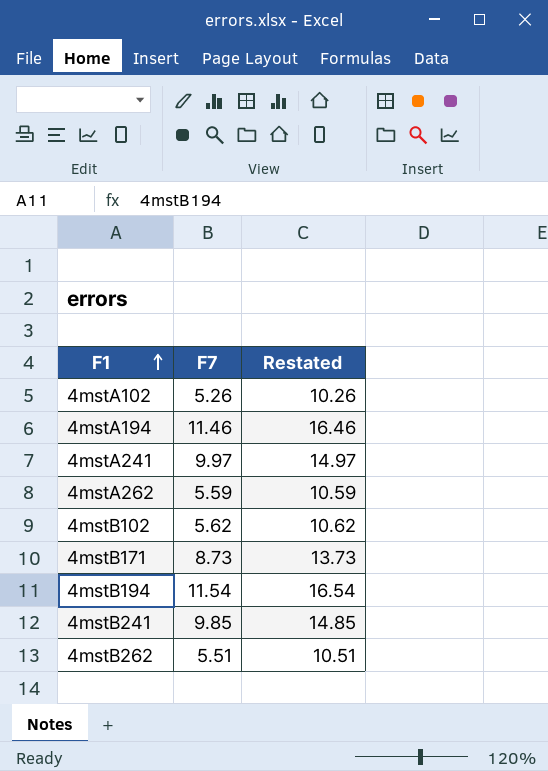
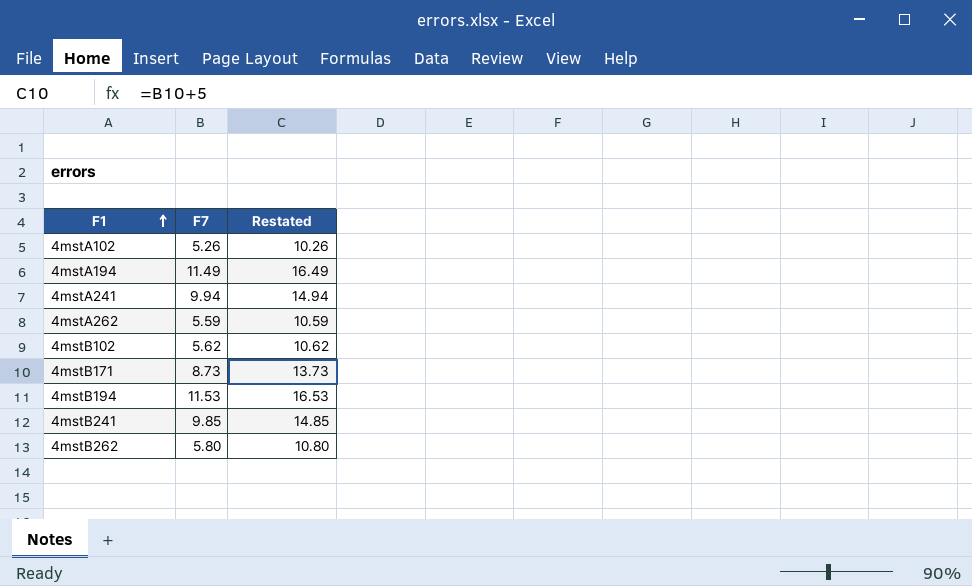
4mstA194 | F7: 11.46 -> 11.49
4mstA194 | Restated: 16.46 -> 16.49
4mstA241 | F7: 9.97 -> 9.94
4mstA241 | Restated: 14.97 -> 14.94
4mstB194 | F7: 11.54 -> 11.53
4mstB194 | Restated: 16.54 -> 16.53
4mstB262 | F7: 5.51 -> 5.80
4mstB262 | Restated: 10.51 -> 10.80

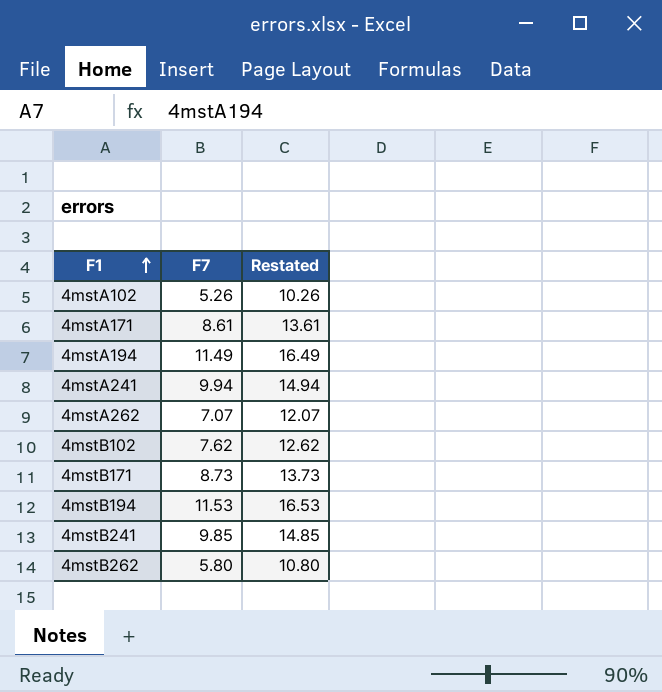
row 4mstA171: none -> 8.61 | 13.61
4mstA262 | F7: 5.59 -> 7.07
4mstA262 | Restated: 10.59 -> 12.07
4mstB102 | F7: 5.62 -> 7.62
4mstB102 | Restated: 10.62 -> 12.62

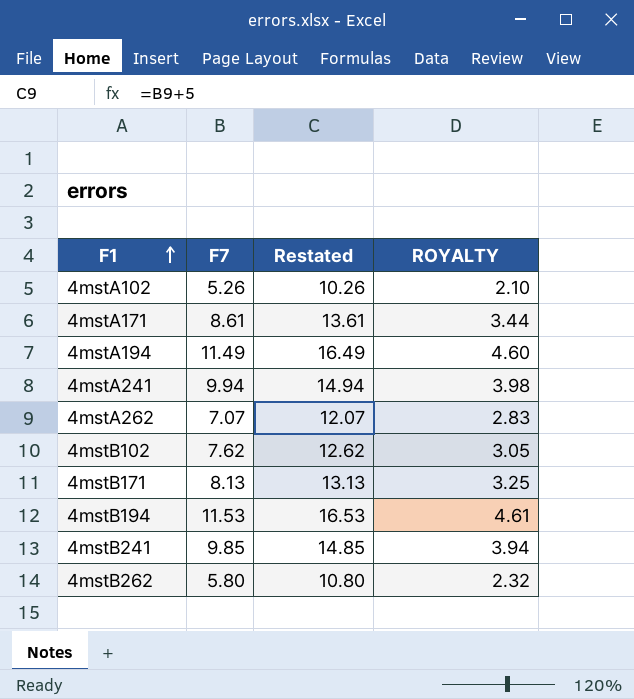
column ROYALTY | formula: none -> [F7] * 0.4
4mstB171 | F7: 8.73 -> 8.13
4mstB171 | Restated: 13.73 -> 13.13

